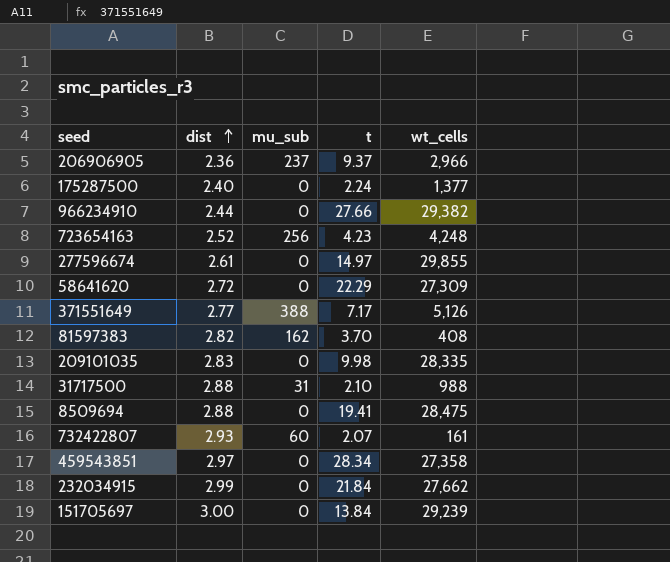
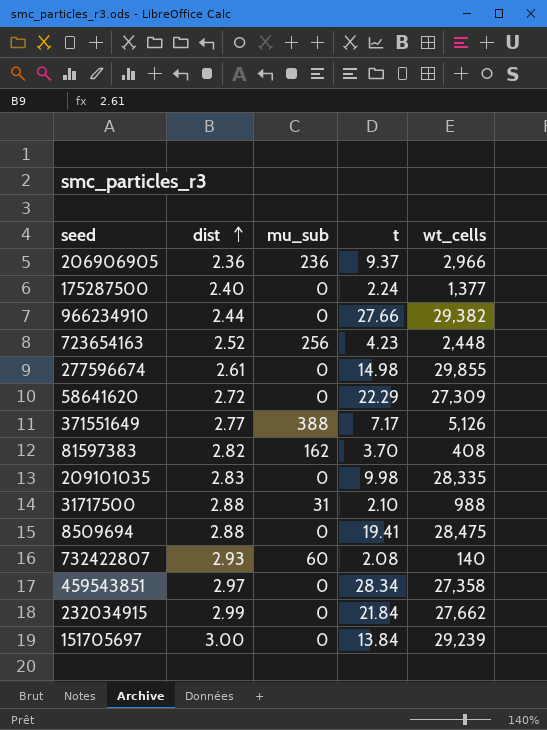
206906905 | mu_sub: 237 -> 236
723654163 | wt_cells: 4,248 -> 2,448
277596674 | t: 14.97 -> 14.98
732422807 | t: 2.07 -> 2.08
732422807 | wt_cells: 161 -> 140

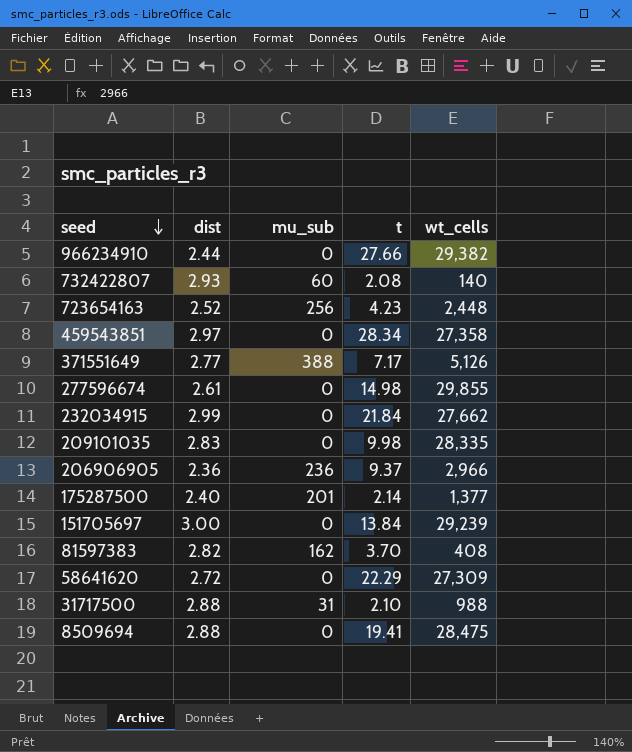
row order: dist ascending -> seed descending
175287500 | mu_sub: 0 -> 201
175287500 | t: 2.24 -> 2.14

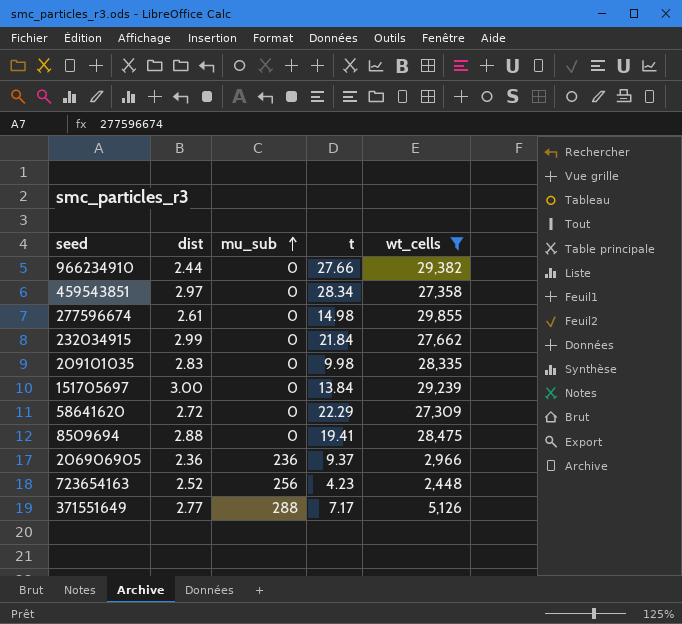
filter: none -> wt_cells >= 2,448
row order: seed descending -> mu_sub ascending
371551649 | mu_sub: 388 -> 288

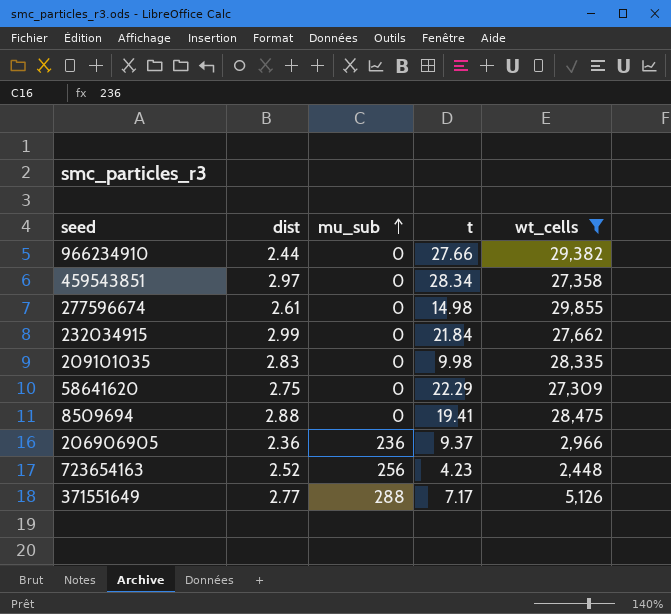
row 151705697: 3.00 | 0 | 13.84 | 29,239 -> none
58641620 | dist: 2.72 -> 2.75

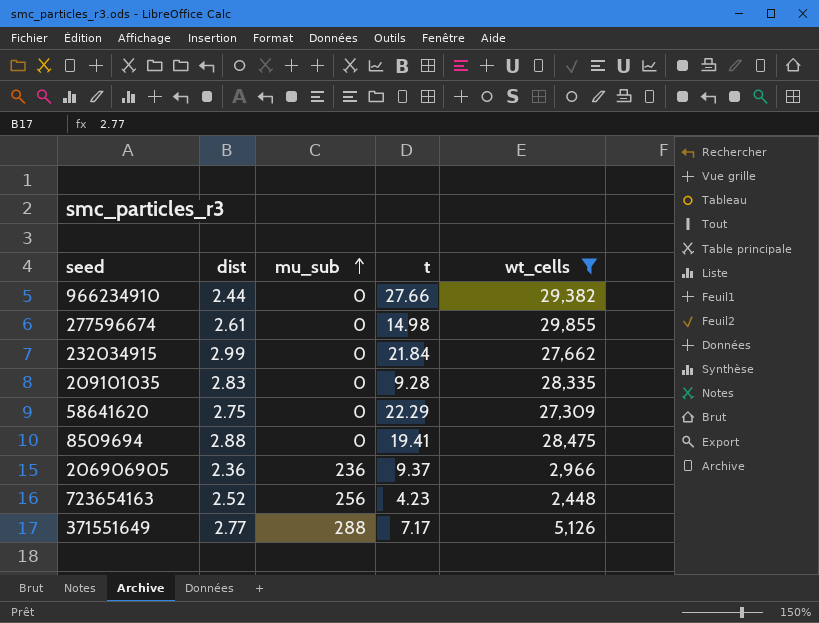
row 459543851: 2.97 | 0 | 28.34 | 27,358 -> none
209101035 | t: 9.98 -> 9.28

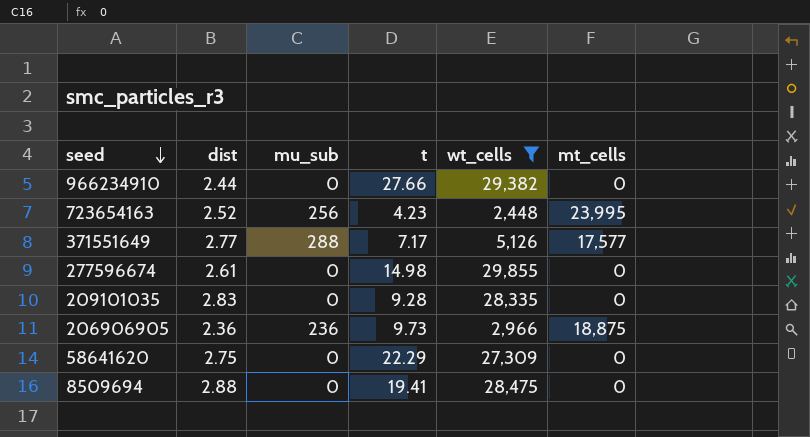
row order: mu_sub ascending -> seed descending
column mt_cells | position: none -> 6
row 232034915: 2.99 | 0 | 21.84 | 27,662 -> none
206906905 | t: 9.37 -> 9.73

